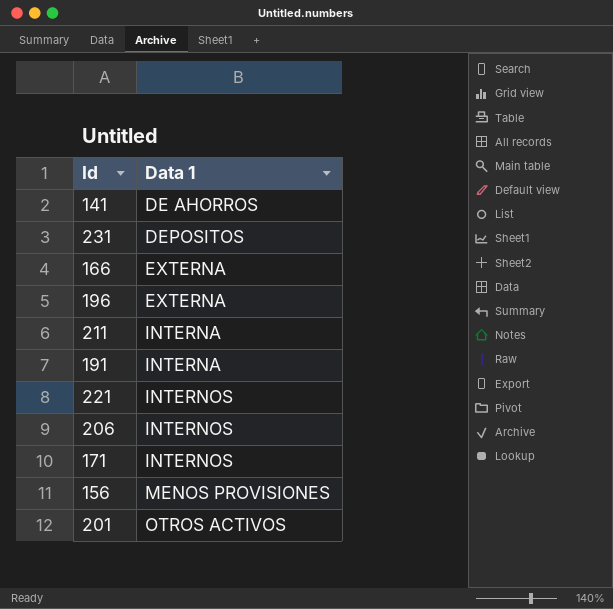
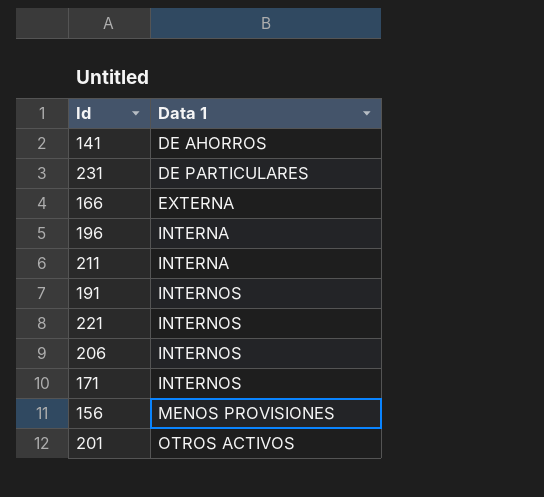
231 | Data 1: DEPOSITOS -> DE PARTICULARES
196 | Data 1: EXTERNA -> INTERNA
191 | Data 1: INTERNA -> INTERNOS

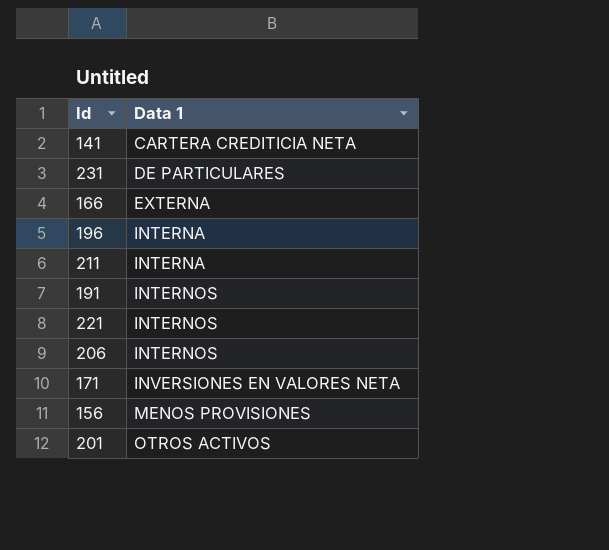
141 | Data 1: DE AHORROS -> CARTERA CREDITICIA NETA
171 | Data 1: INTERNOS -> INVERSIONES EN VALORES NETA

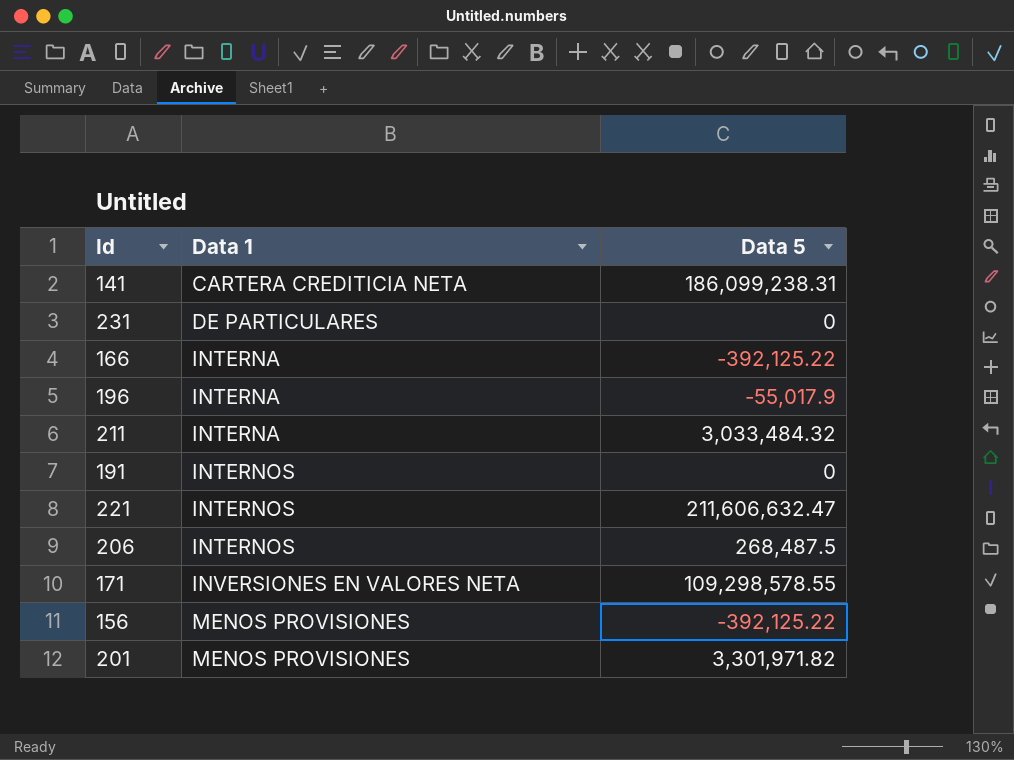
column Data 5 | position: none -> 3
166 | Data 1: EXTERNA -> INTERNA
201 | Data 1: OTROS ACTIVOS -> MENOS PROVISIONES

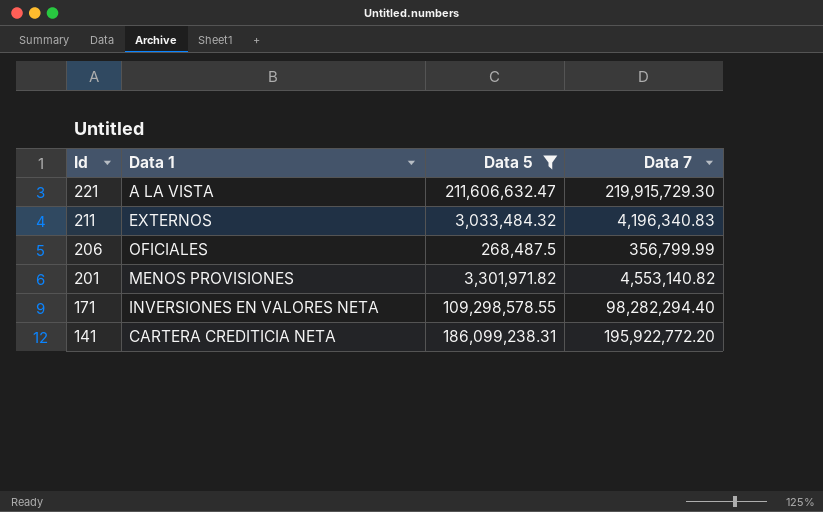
filter: none -> Data 5 >= 268,487.5
row order: Data 1 ascending -> Id descending
column Data 7 | position: none -> 4
221 | Data 1: INTERNOS -> A LA VISTA
211 | Data 1: INTERNA -> EXTERNOS
206 | Data 1: INTERNOS -> OFICIALES

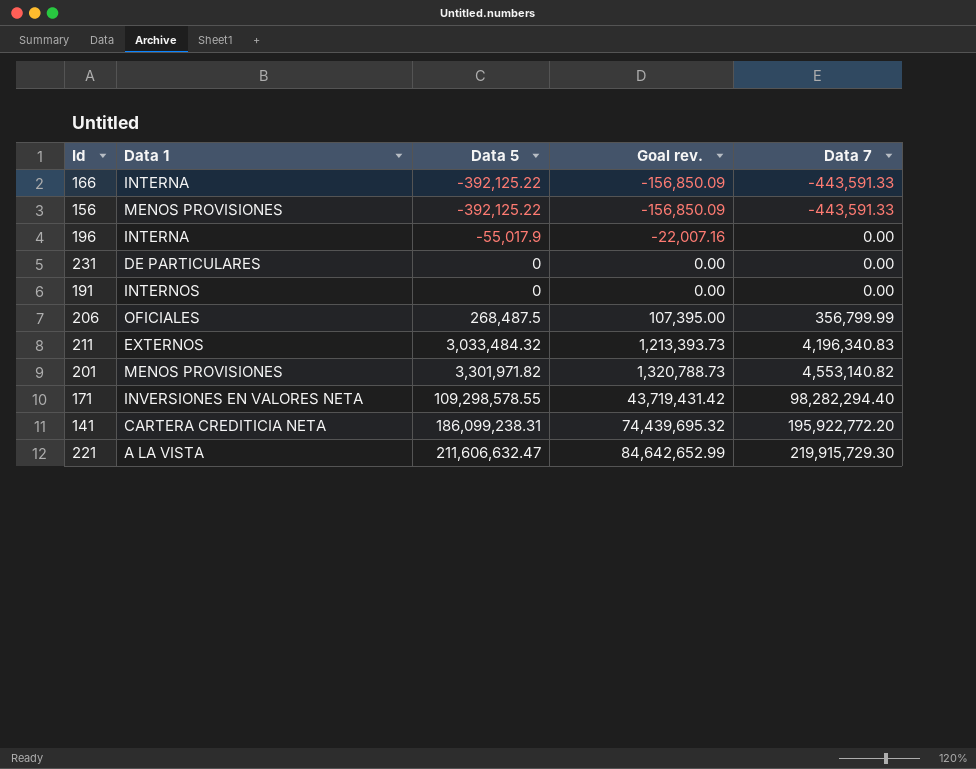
filter: Data 5 >= 268,487.5 -> none
row order: Id descending -> Data 5 ascending
column Goal rev. | formula: none -> [Data 5] * 0.4

